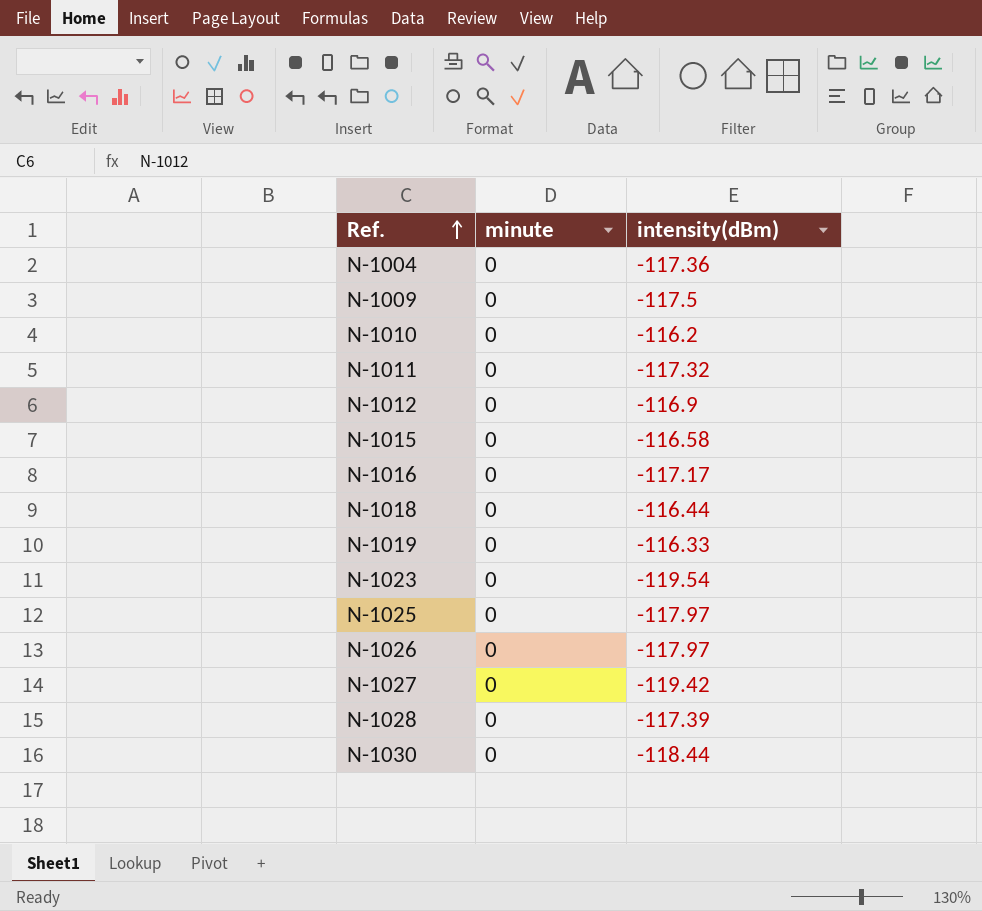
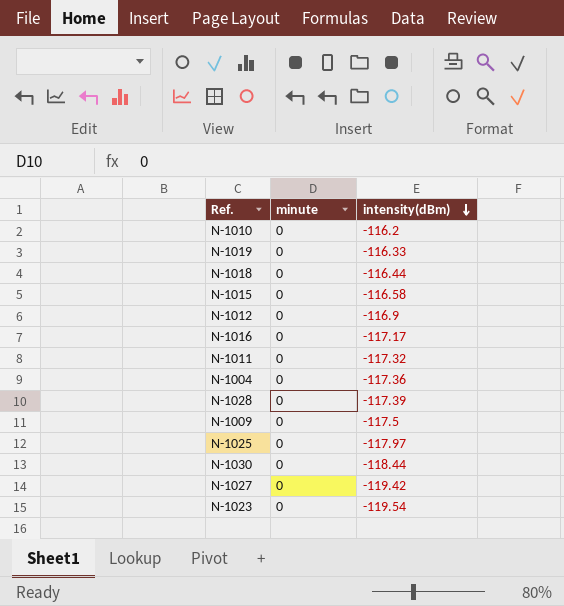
row order: Ref. ascending -> intensity(dBm) descending
row N-1026: 0 | -117.97 -> none

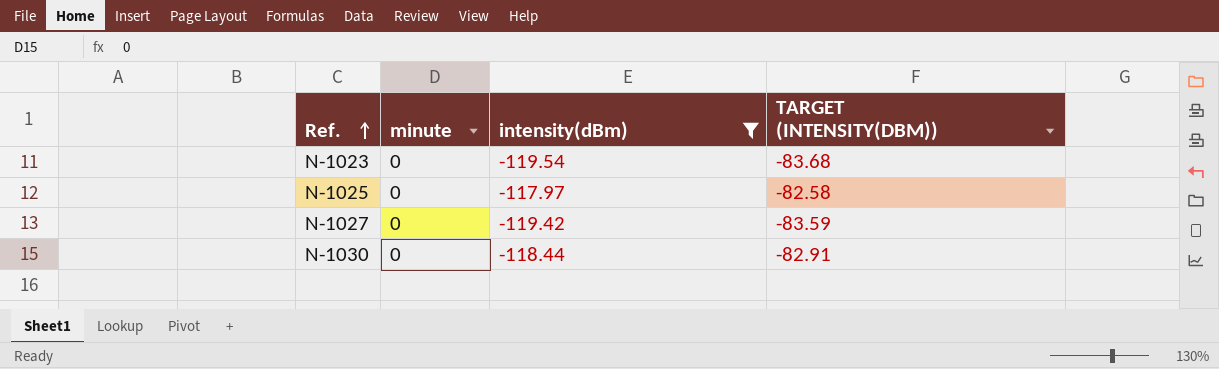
filter: none -> intensity(dBm) <= -117.97
row order: intensity(dBm) descending -> Ref. ascending
column TARGET (INTENSITY(DBM)) | formula: none -> [intensity(dBm)] * 0.7

